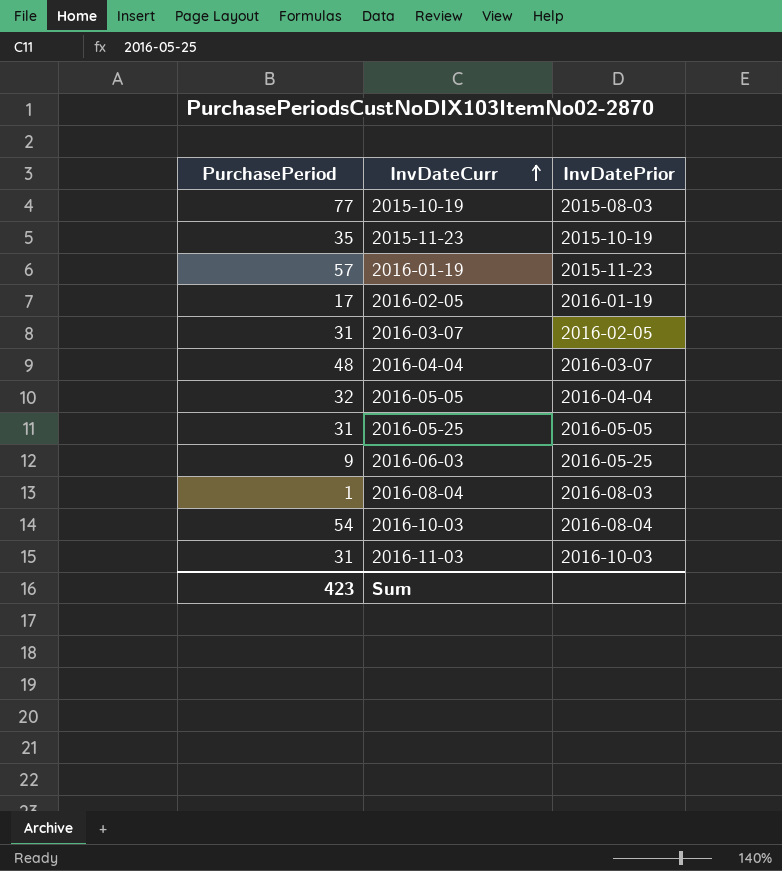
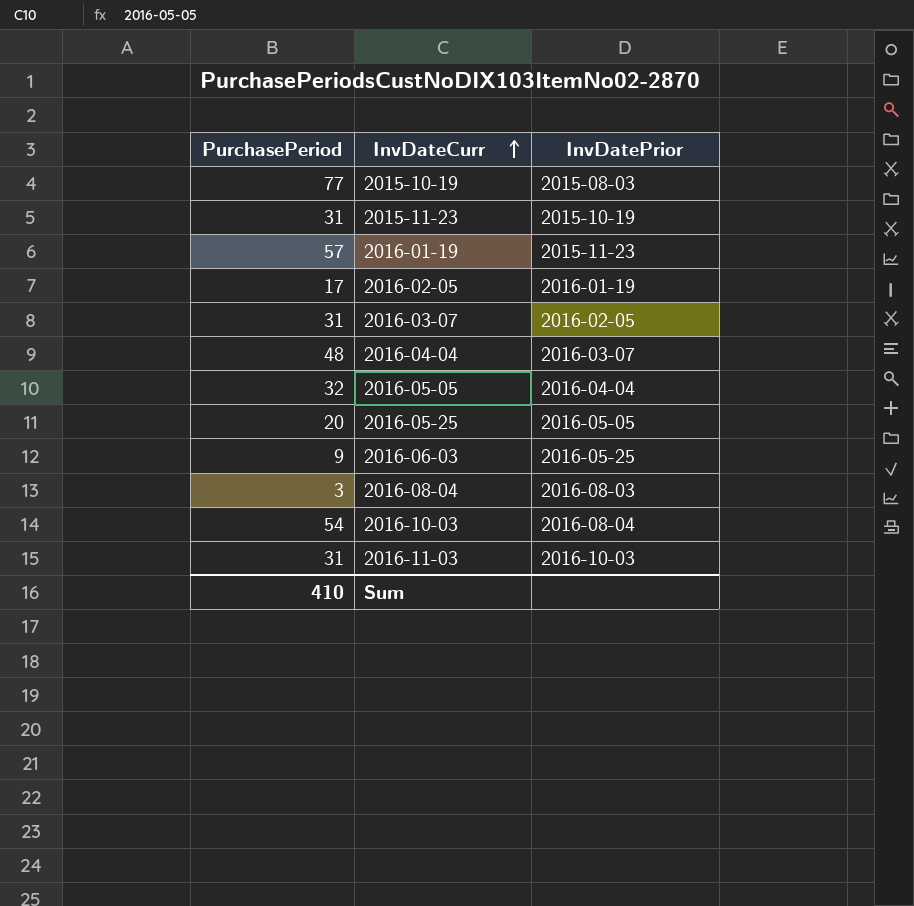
2015-11-23 | PurchasePeriod: 35 -> 31
2016-05-25 | PurchasePeriod: 31 -> 20
2016-08-04 | PurchasePeriod: 1 -> 3
Sum | PurchasePeriod: 423 -> 410

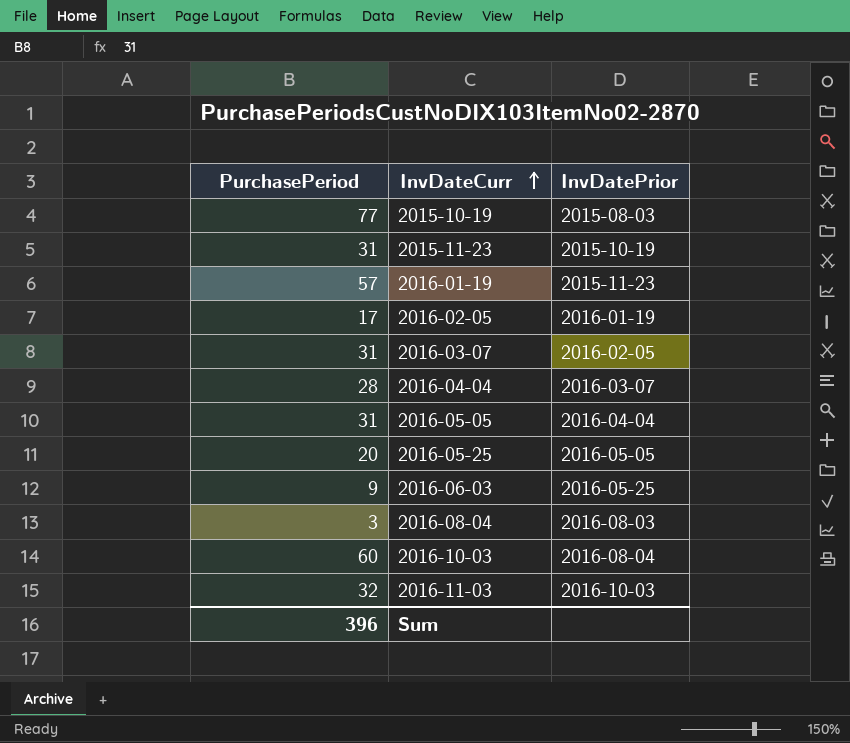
2016-04-04 | PurchasePeriod: 48 -> 28
2016-05-05 | PurchasePeriod: 32 -> 31
2016-10-03 | PurchasePeriod: 54 -> 60
2016-11-03 | PurchasePeriod: 31 -> 32
Sum | PurchasePeriod: 410 -> 396

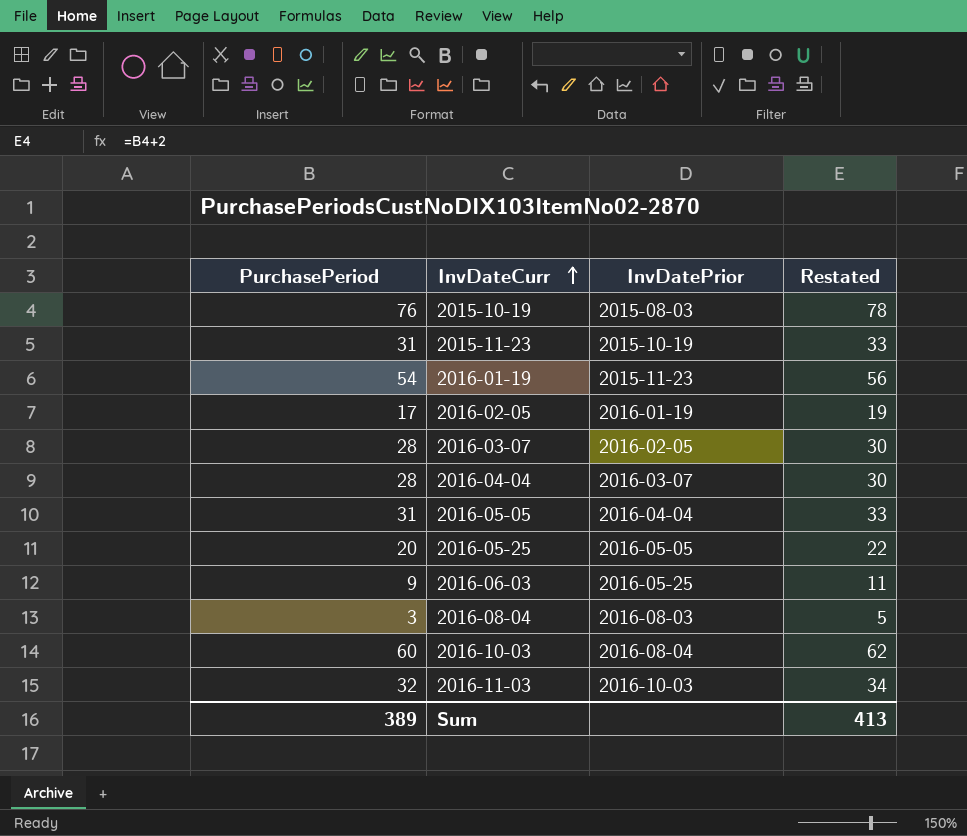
column Restated | formula: none -> [PurchasePeriod] + 2
2015-10-19 | PurchasePeriod: 77 -> 76
2016-01-19 | PurchasePeriod: 57 -> 54
2016-03-07 | PurchasePeriod: 31 -> 28
Sum | PurchasePeriod: 396 -> 389

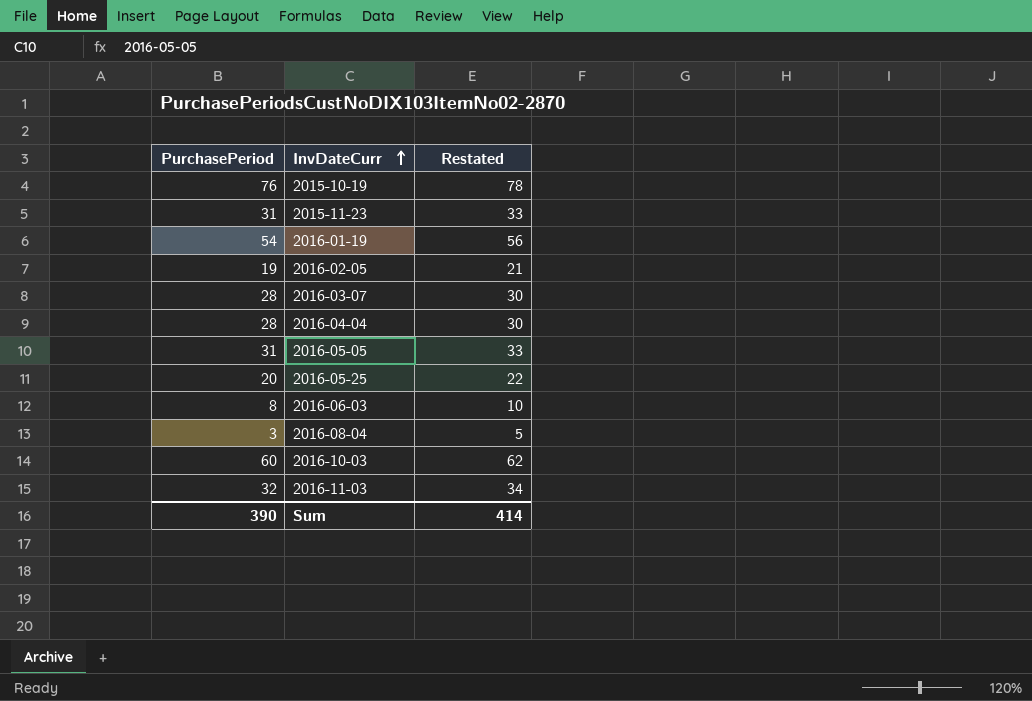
column InvDatePrior | position: 3 -> none
2016-02-05 | PurchasePeriod: 17 -> 19
2016-02-05 | Restated: 19 -> 21
2016-06-03 | PurchasePeriod: 9 -> 8
2016-06-03 | Restated: 11 -> 10
Sum | PurchasePeriod: 389 -> 390
Sum | Restated: 413 -> 414

